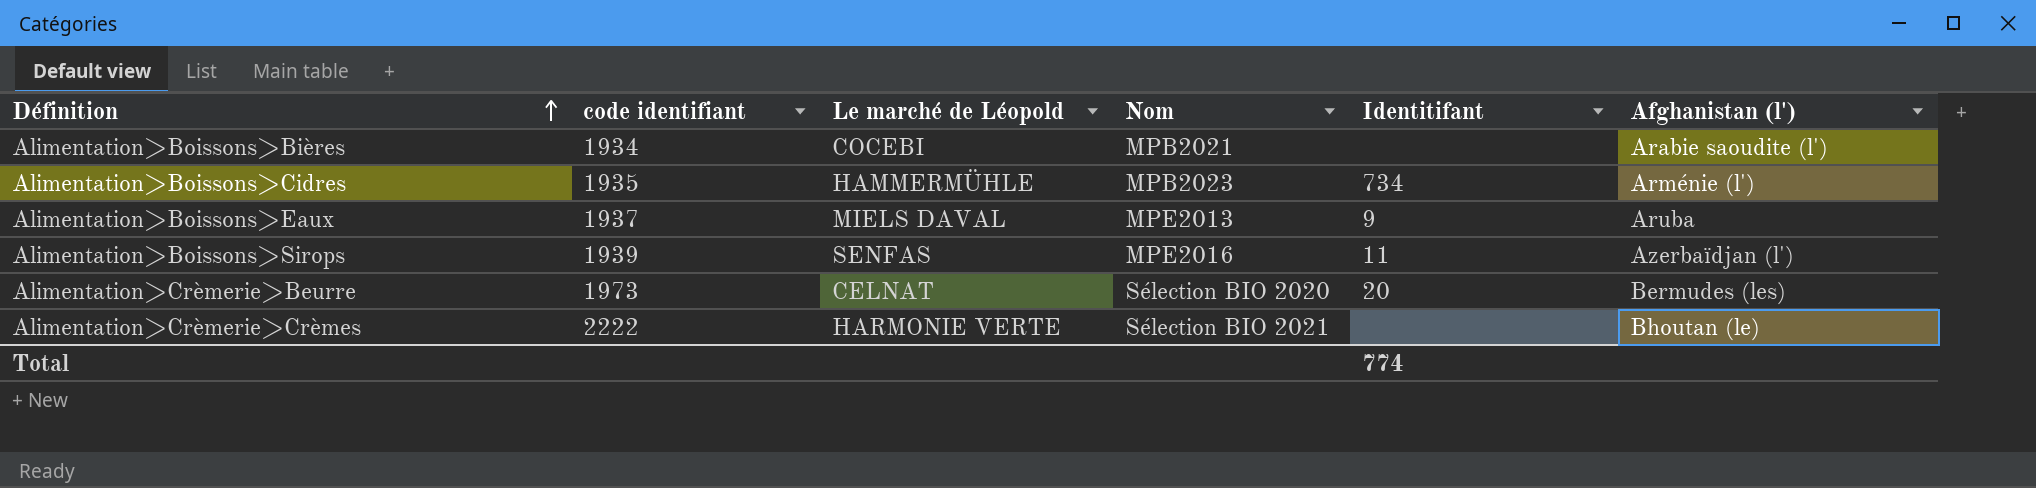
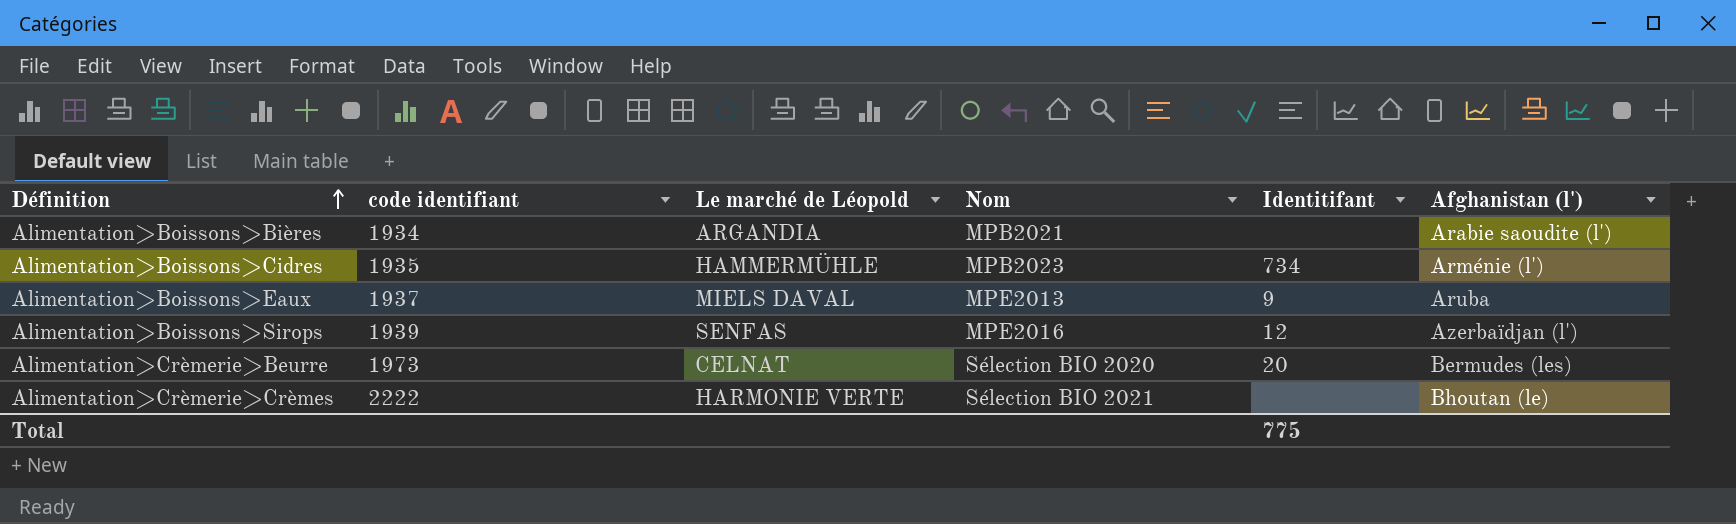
Alimentation>Boissons>Bières | Le marché de Léopold: COCEBI -> ARGANDIA
Alimentation>Boissons>Sirops | Identitifant: 11 -> 12
Total | Identitifant: 774 -> 775

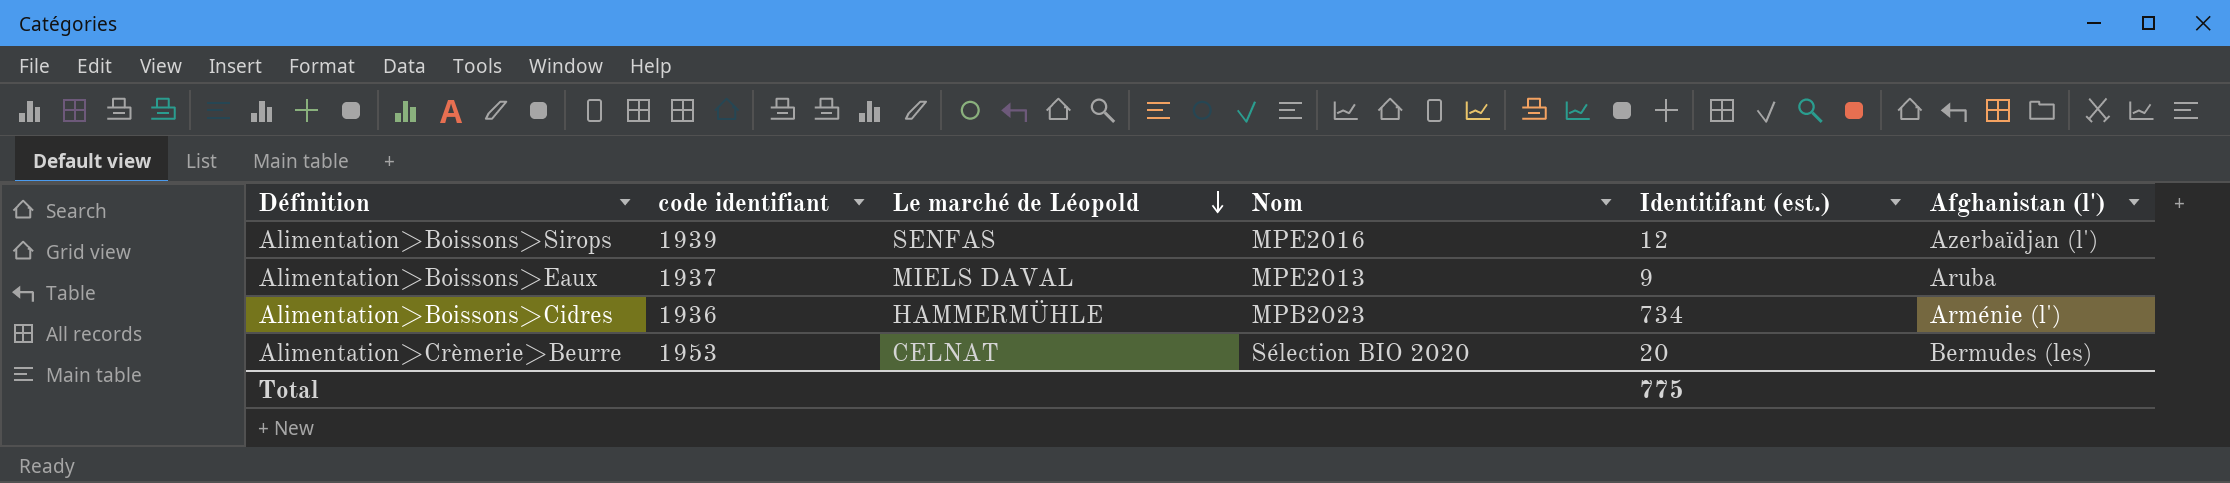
row order: Définition ascending -> Le marché de Léopold descending
column name: Identitifant -> Identitifant (est.)
row Alimentation>Boissons>Bières: 1934 | ARGANDIA | MPB2021 | none | Arabie saoudite (l') -> none
row Alimentation>Crèmerie>Crèmes: 2222 | HARMONIE VERTE | Sélection BIO 2021 | none | Bhoutan (le) -> none
Alimentation>Boissons>Cidres | code identifiant: 1935 -> 1936
Alimentation>Crèmerie>Beurre | code identifiant: 1973 -> 1953

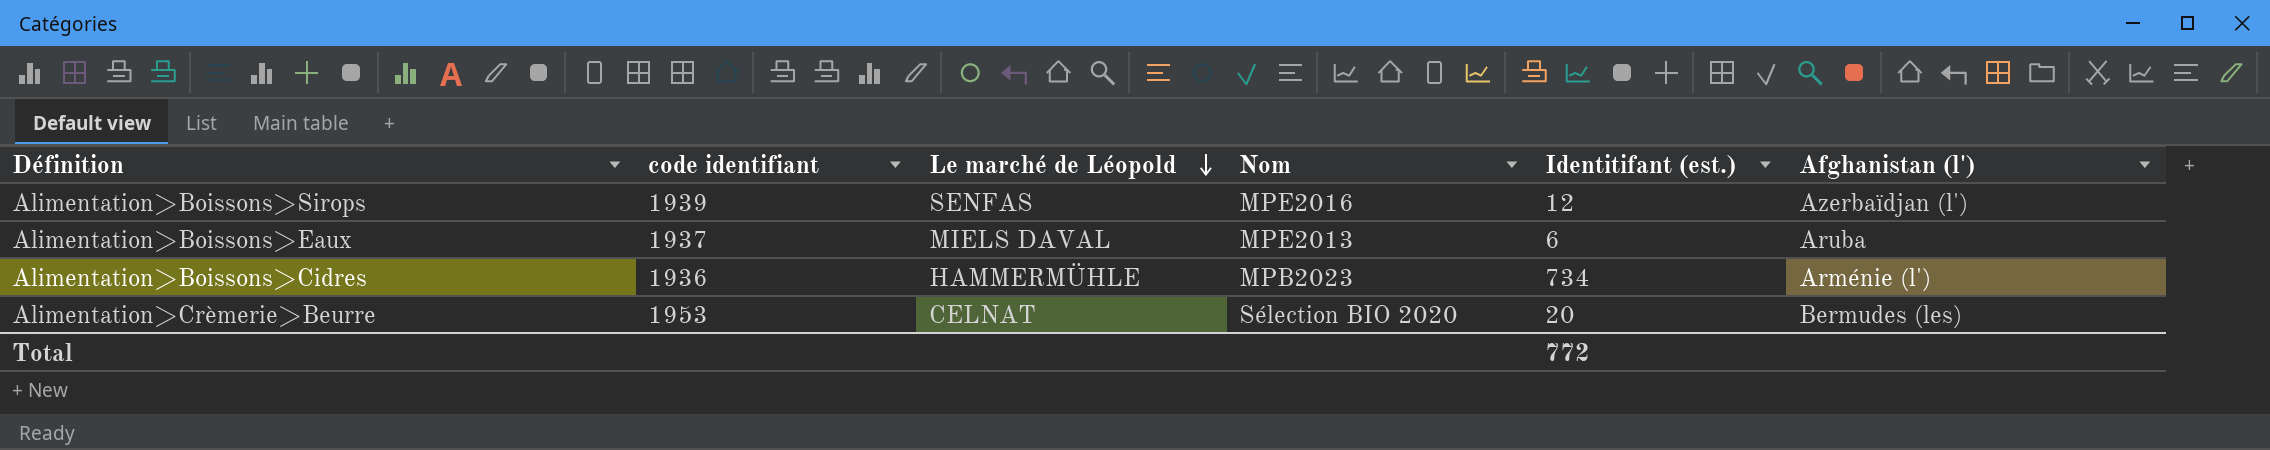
Alimentation>Boissons>Eaux | Identitifant (est.): 9 -> 6
Total | Identitifant (est.): 775 -> 772

